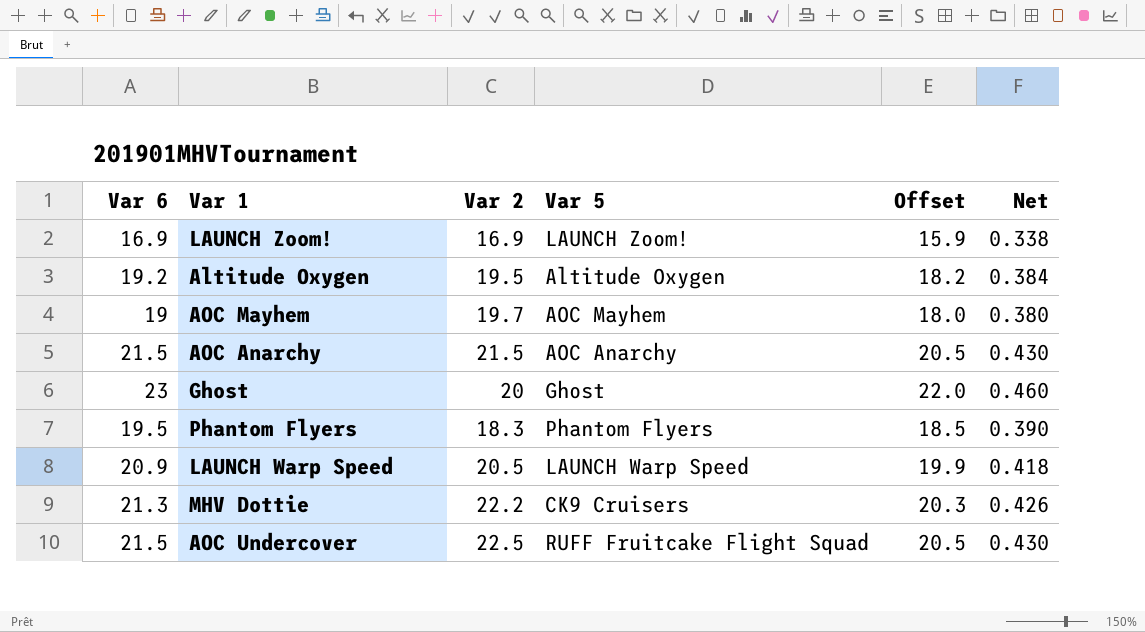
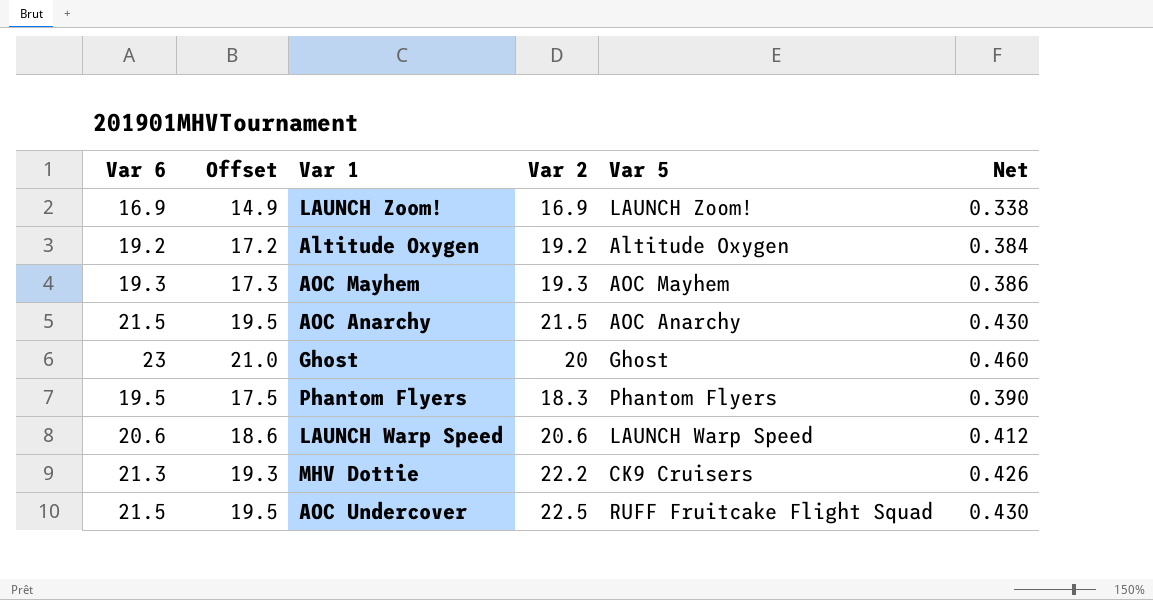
column Offset | formula: [Var 6] - 1 -> [Var 6] - 2
column Offset | position: 5 -> 2
Altitude Oxygen | Var 2: 19.5 -> 19.2
AOC Mayhem | Var 6: 19 -> 19.3
AOC Mayhem | Var 2: 19.7 -> 19.3
AOC Mayhem | Net: 0.380 -> 0.386
LAUNCH Warp Speed | Var 6: 20.9 -> 20.6
LAUNCH Warp Speed | Var 2: 20.5 -> 20.6
LAUNCH Warp Speed | Net: 0.418 -> 0.412

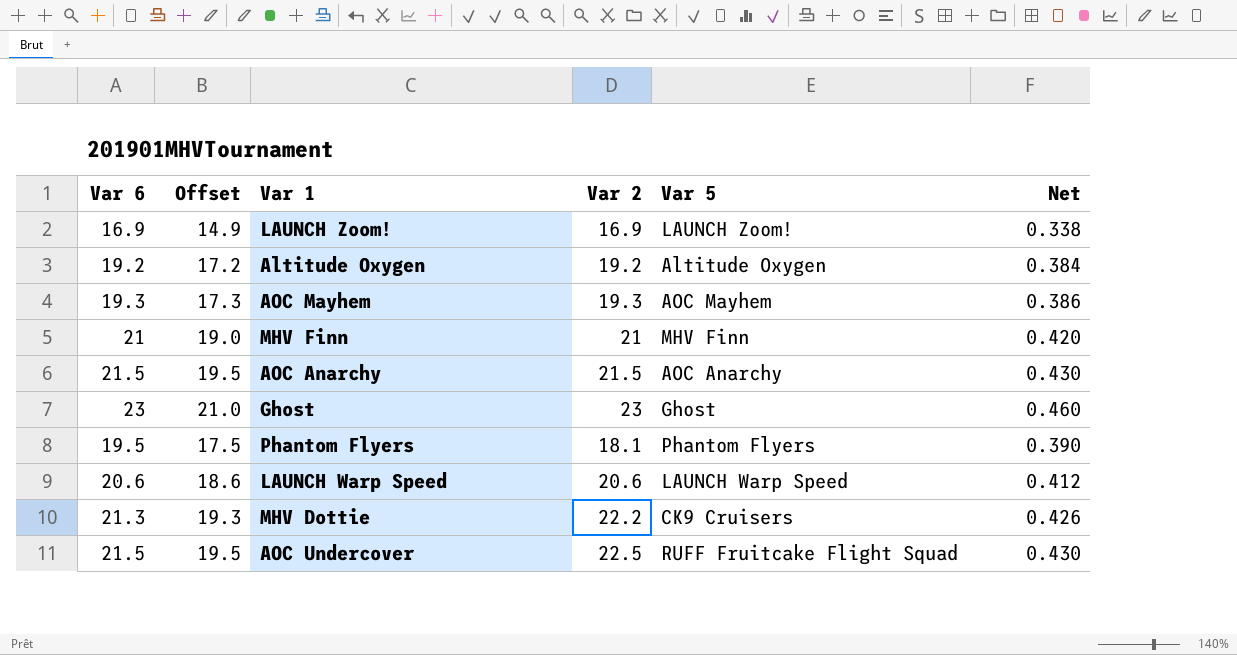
row MHV Finn: none -> 21 | 19.0 | 21 | MHV Finn | 0.420
Ghost | Var 2: 20 -> 23
Phantom Flyers | Var 2: 18.3 -> 18.1

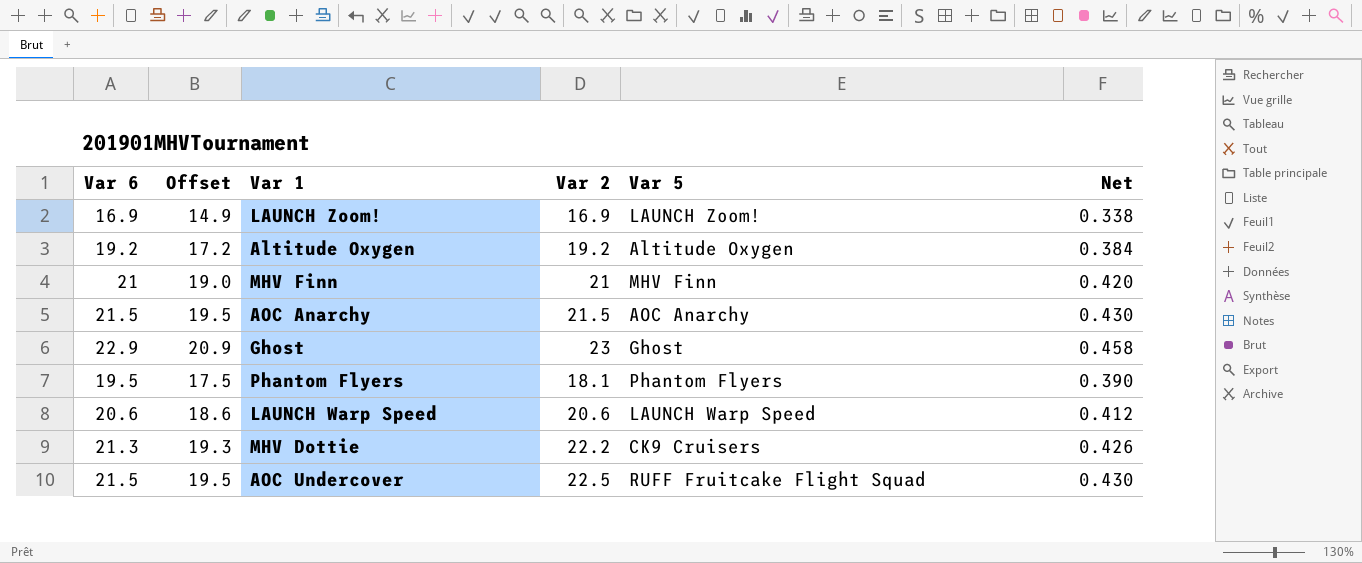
row AOC Mayhem: 19.3 | 17.3 | 19.3 | AOC Mayhem | 0.386 -> none
Ghost | Var 6: 23 -> 22.9
Ghost | Offset: 21.0 -> 20.9
Ghost | Net: 0.460 -> 0.458

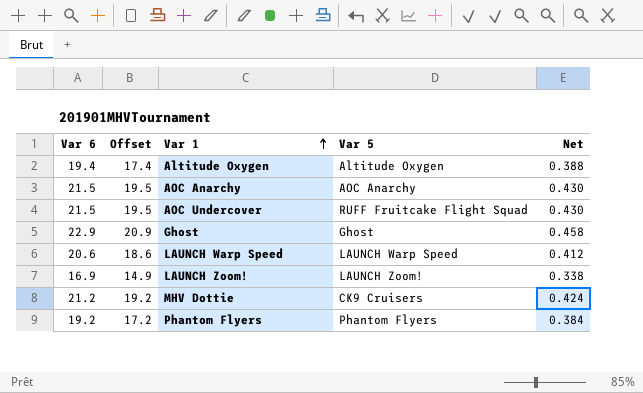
row order: none -> Var 1 ascending
column Var 2 | position: 4 -> none
row MHV Finn: 21 | 19.0 | 21 | MHV Finn | 0.420 -> none
Altitude Oxygen | Var 6: 19.2 -> 19.4
Altitude Oxygen | Offset: 17.2 -> 17.4
Altitude Oxygen | Net: 0.384 -> 0.388
MHV Dottie | Var 6: 21.3 -> 21.2
MHV Dottie | Offset: 19.3 -> 19.2
MHV Dottie | Net: 0.426 -> 0.424
Phantom Flyers | Var 6: 19.5 -> 19.2
Phantom Flyers | Offset: 17.5 -> 17.2
Phantom Flyers | Net: 0.390 -> 0.384

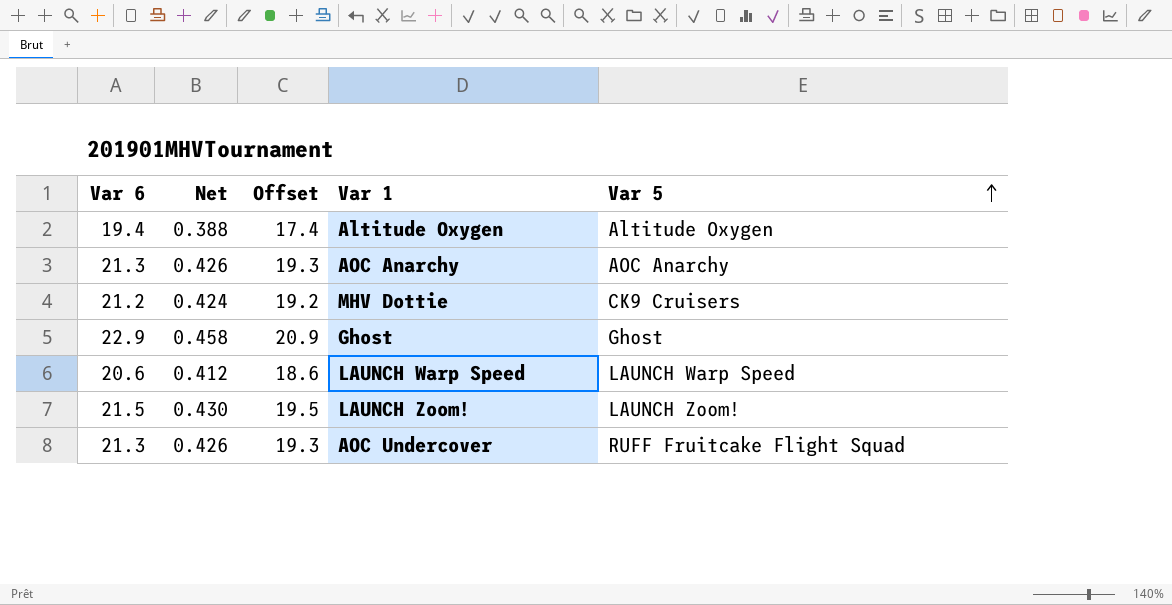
row order: Var 1 ascending -> Var 5 ascending
column Net | position: 5 -> 2
row Phantom Flyers: 19.2 | 17.2 | Phantom Flyers | 0.384 -> none
AOC Anarchy | Var 6: 21.5 -> 21.3
AOC Anarchy | Net: 0.430 -> 0.426
AOC Anarchy | Offset: 19.5 -> 19.3
LAUNCH Zoom! | Var 6: 16.9 -> 21.5
LAUNCH Zoom! | Net: 0.338 -> 0.430
LAUNCH Zoom! | Offset: 14.9 -> 19.5
AOC Undercover | Var 6: 21.5 -> 21.3
AOC Undercover | Net: 0.430 -> 0.426
AOC Undercover | Offset: 19.5 -> 19.3

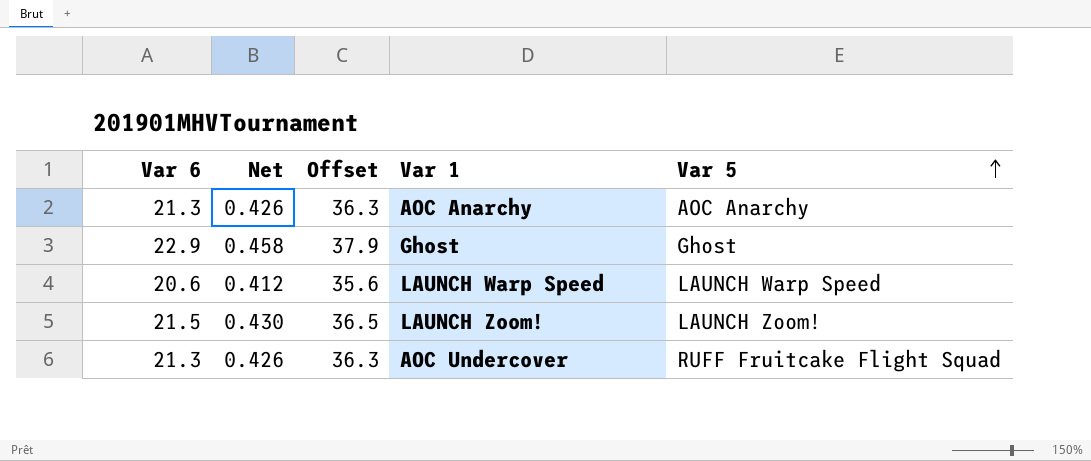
column Offset | formula: [Var 6] - 2 -> [Var 6] + 15
row Altitude Oxygen: 19.4 | 0.388 | 17.4 | Altitude Oxygen -> none
row MHV Dottie: 21.2 | 0.424 | 19.2 | CK9 Cruisers -> none

